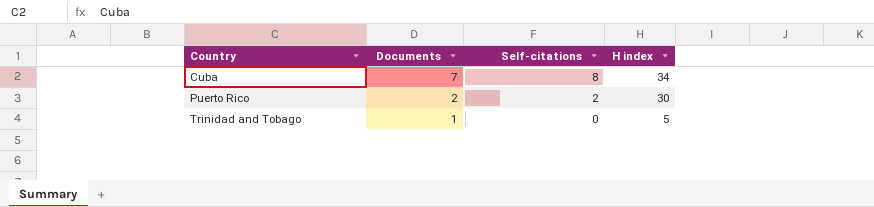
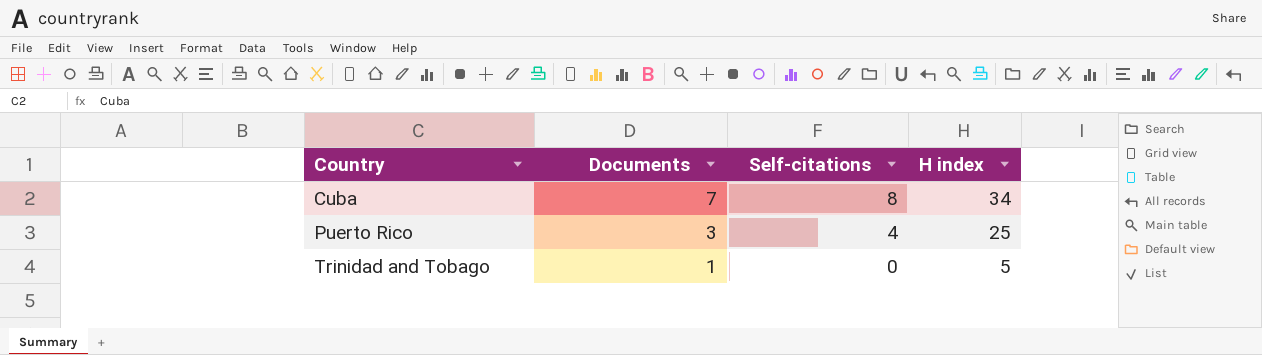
Puerto Rico | Documents: 2 -> 3
Puerto Rico | Self-citations: 2 -> 4
Puerto Rico | H index: 30 -> 25

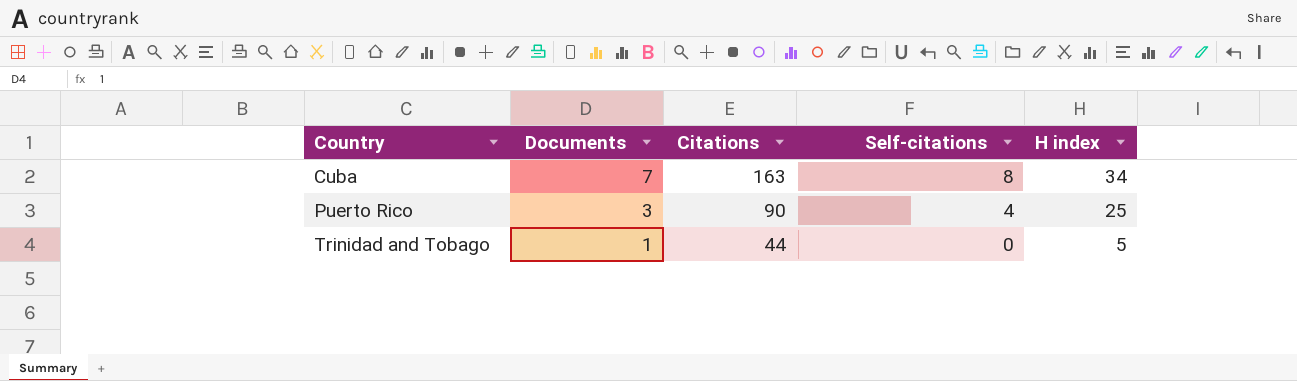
column Citations | position: none -> 3

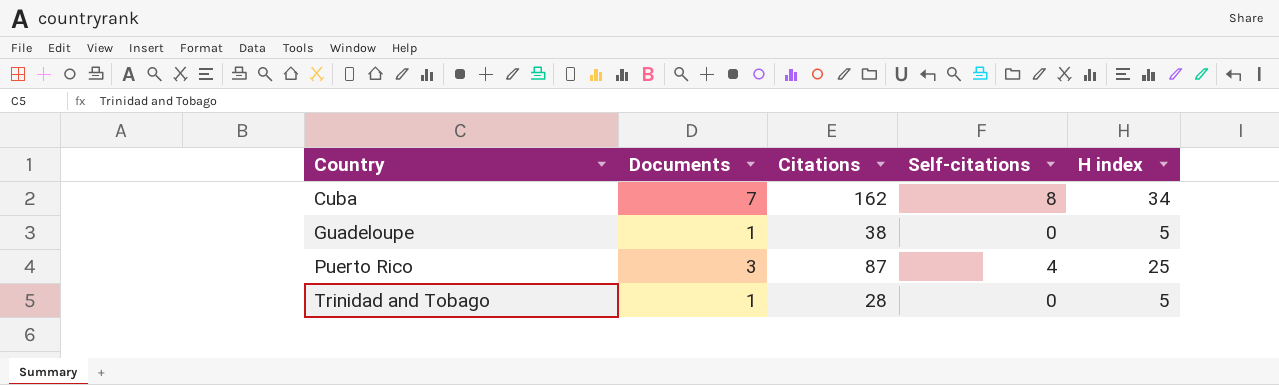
Cuba | Citations: 163 -> 162
row Guadeloupe: none -> 1 | 38 | 0 | 5
Puerto Rico | Citations: 90 -> 87
Trinidad and Tobago | Citations: 44 -> 28

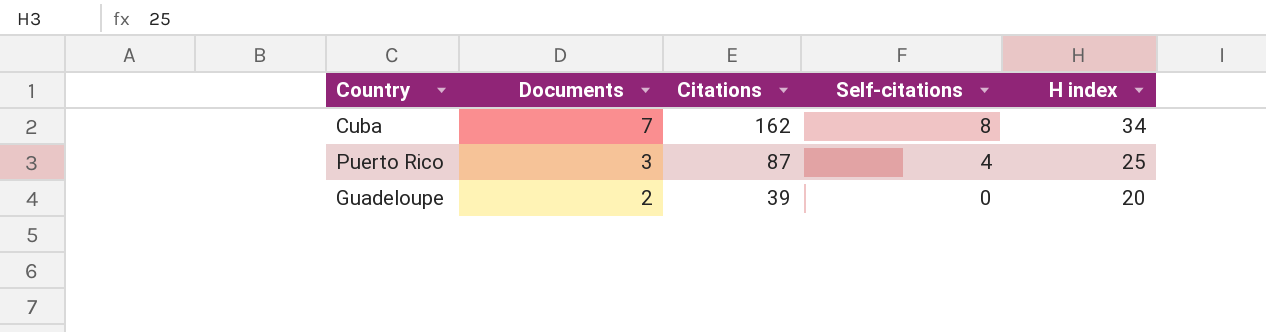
row order: Country ascending -> Documents descending
row Trinidad and Tobago: 1 | 28 | 0 | 5 -> none
Guadeloupe | Documents: 1 -> 2
Guadeloupe | Citations: 38 -> 39
Guadeloupe | H index: 5 -> 20

